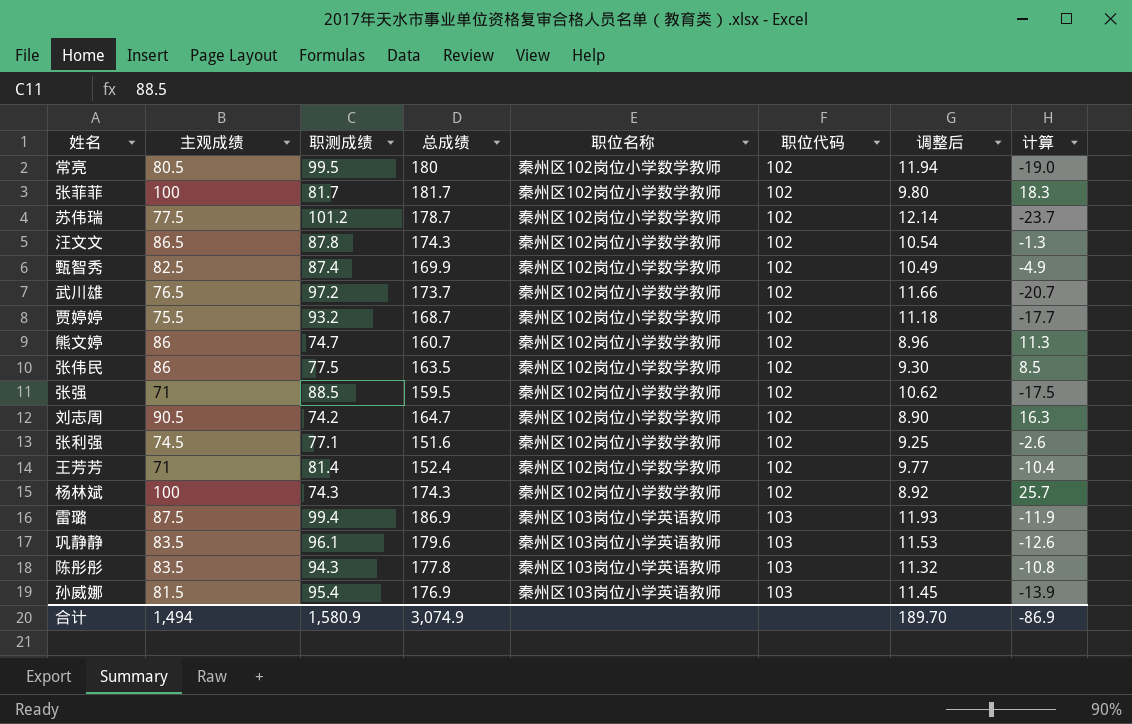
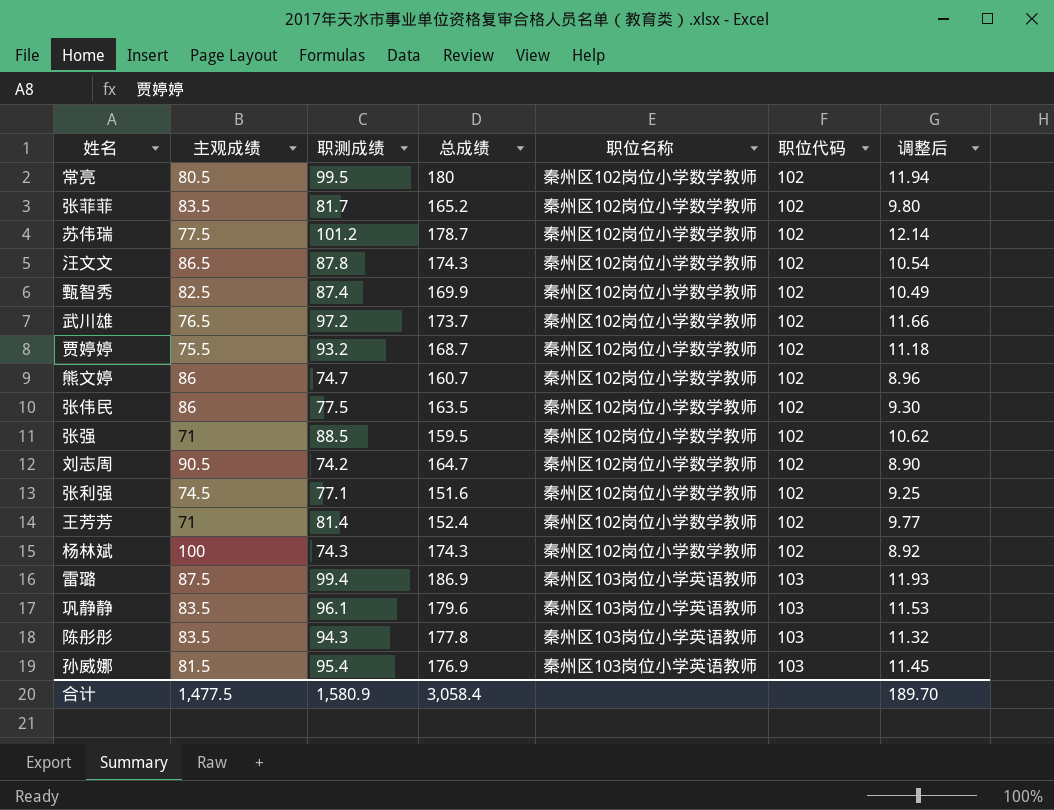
column 计算 | formula: [主观成绩] - [职测成绩] -> none
张菲菲 | 主观成绩: 100 -> 83.5
张菲菲 | 总成绩: 181.7 -> 165.2
合计 | 主观成绩: 1,494 -> 1,477.5
合计 | 总成绩: 3,074.9 -> 3,058.4

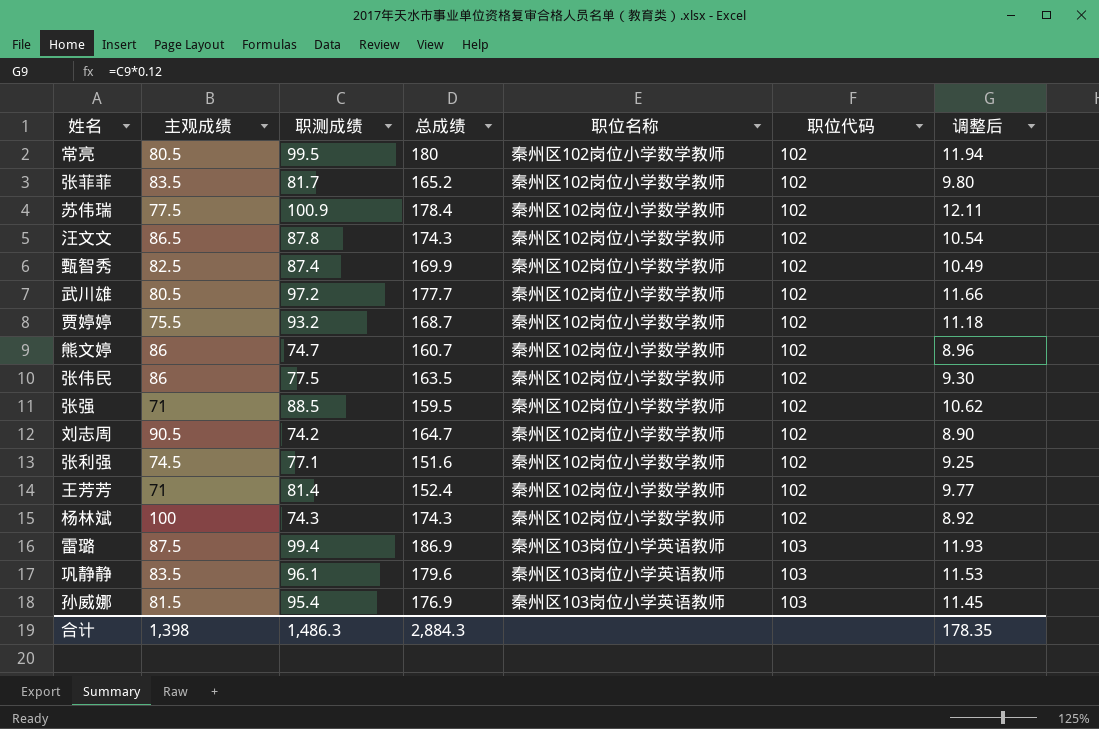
row 陈彤彤: 83.5 | 94.3 | 177.8 | 秦州区103岗位小学英语教师 | 103 | 11.32 -> none
苏伟瑞 | 职测成绩: 101.2 -> 100.9
苏伟瑞 | 总成绩: 178.7 -> 178.4
苏伟瑞 | 调整后: 12.14 -> 12.11
武川雄 | 主观成绩: 76.5 -> 80.5
武川雄 | 总成绩: 173.7 -> 177.7
合计 | 主观成绩: 1,477.5 -> 1,398
合计 | 职测成绩: 1,580.9 -> 1,486.3
合计 | 总成绩: 3,058.4 -> 2,884.3
合计 | 调整后: 189.70 -> 178.35

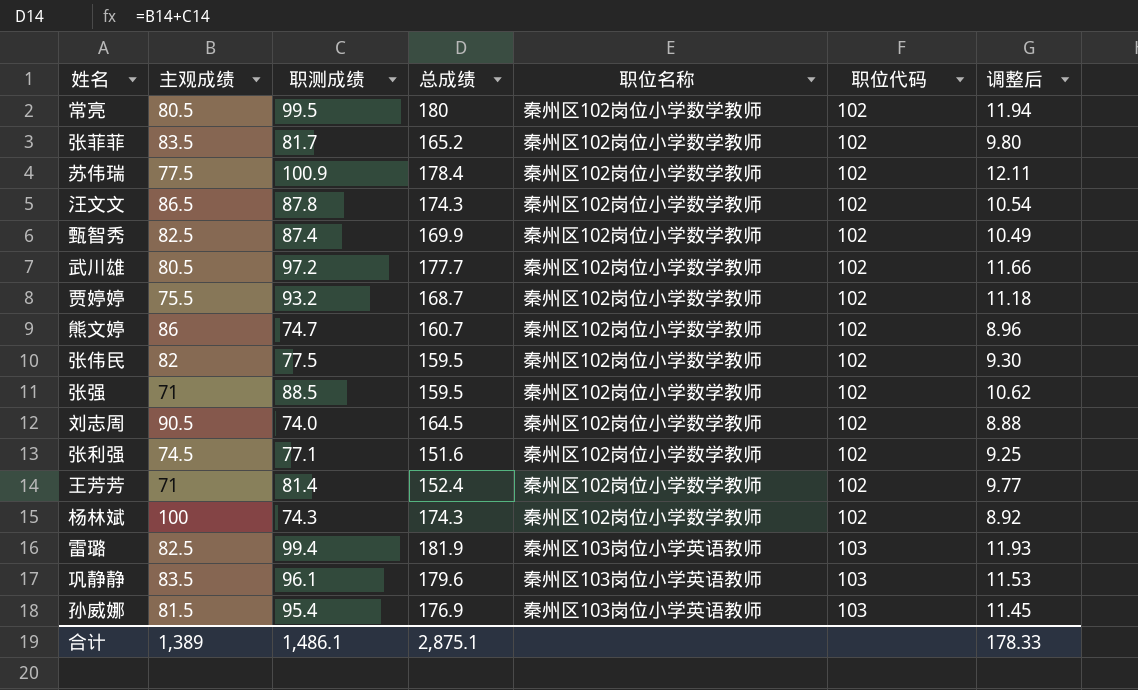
张伟民 | 主观成绩: 86 -> 82
张伟民 | 总成绩: 163.5 -> 159.5
刘志周 | 职测成绩: 74.2 -> 74.0
刘志周 | 总成绩: 164.7 -> 164.5
刘志周 | 调整后: 8.90 -> 8.88
雷璐 | 主观成绩: 87.5 -> 82.5
雷璐 | 总成绩: 186.9 -> 181.9
合计 | 主观成绩: 1,398 -> 1,389
合计 | 职测成绩: 1,486.3 -> 1,486.1
合计 | 总成绩: 2,884.3 -> 2,875.1
合计 | 调整后: 178.35 -> 178.33

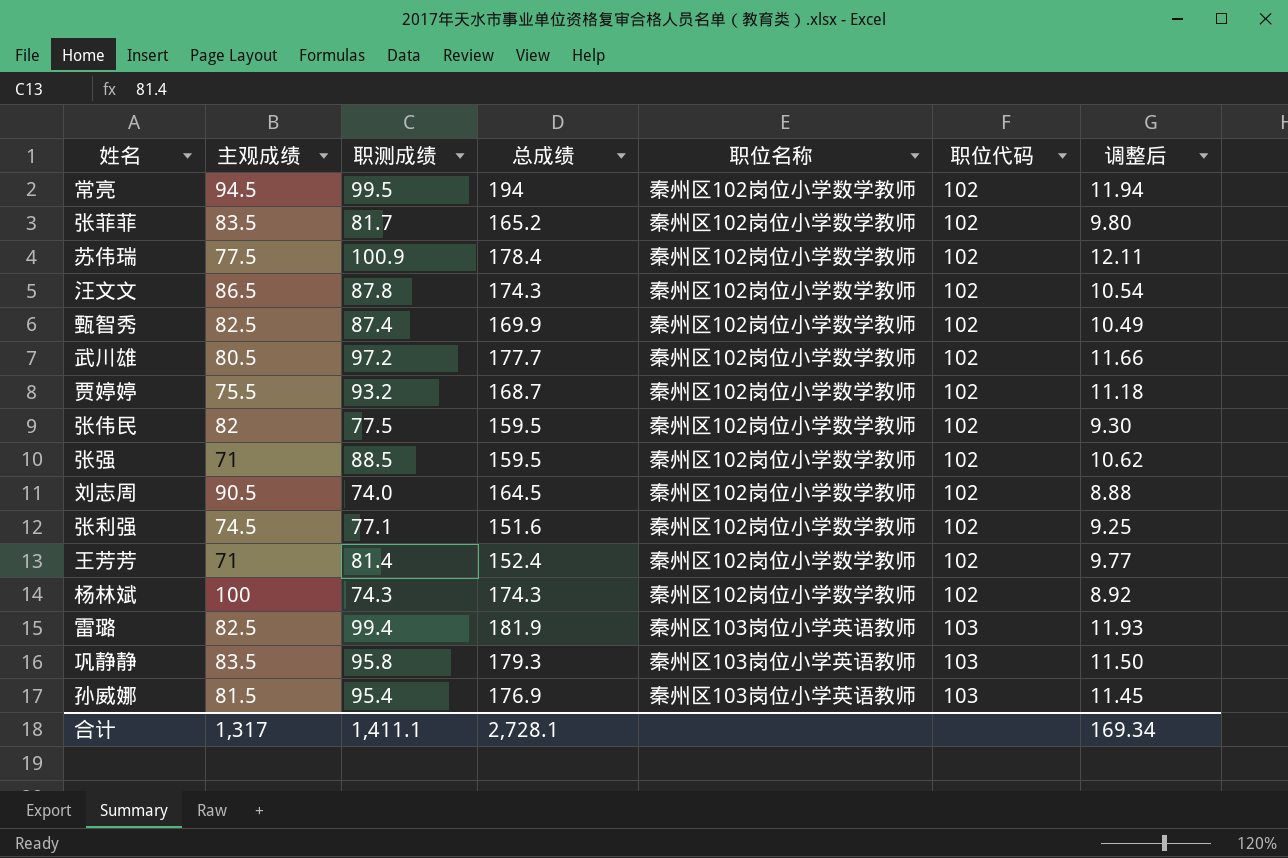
row 熊文婷: 86 | 74.7 | 160.7 | 秦州区102岗位小学数学教师 | 102 | 8.96 -> none
常亮 | 主观成绩: 80.5 -> 94.5
常亮 | 总成绩: 180 -> 194
巩静静 | 职测成绩: 96.1 -> 95.8
巩静静 | 总成绩: 179.6 -> 179.3
巩静静 | 调整后: 11.53 -> 11.50
合计 | 主观成绩: 1,389 -> 1,317
合计 | 职测成绩: 1,486.1 -> 1,411.1
合计 | 总成绩: 2,875.1 -> 2,728.1
合计 | 调整后: 178.33 -> 169.34

